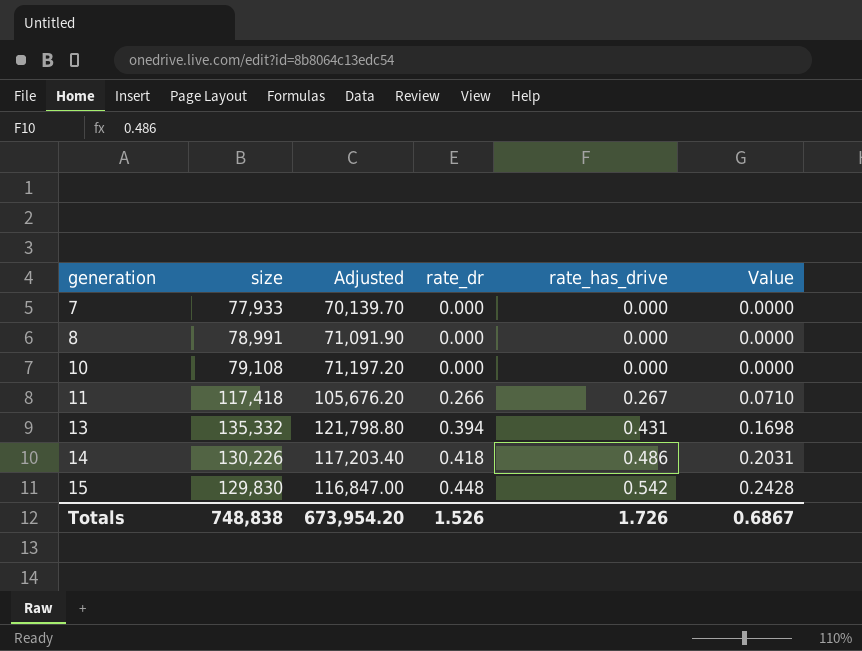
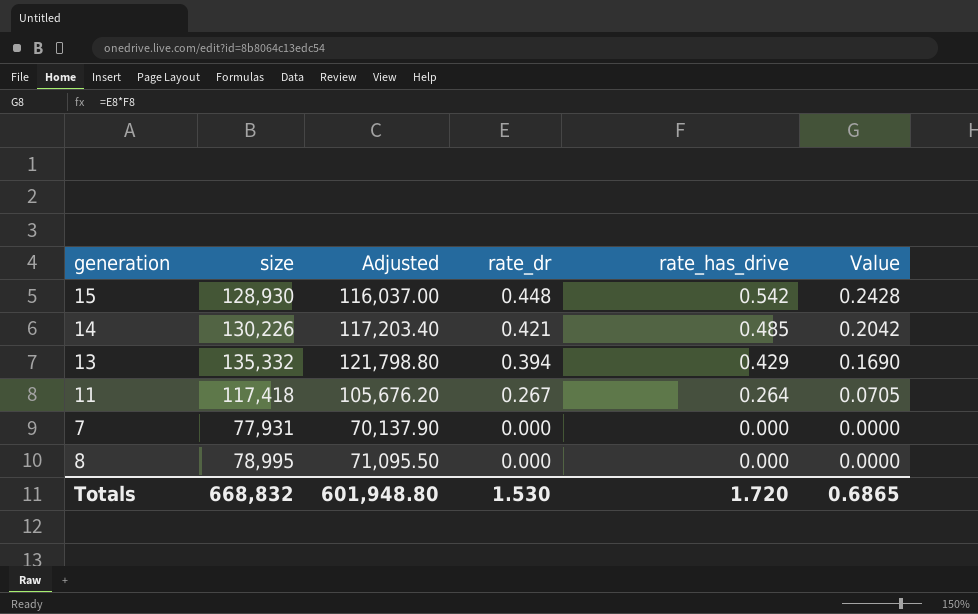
row order: generation ascending -> rate_dr descending
row 10: 79,108 | 71,197.20 | 0.000 | 0.000 | 0.0000 -> none
15 | size: 129,830 -> 128,930
15 | Adjusted: 116,847.00 -> 116,037.00
14 | rate_dr: 0.418 -> 0.421
14 | rate_has_drive: 0.486 -> 0.485
14 | Value: 0.2031 -> 0.2042
13 | rate_has_drive: 0.431 -> 0.429
13 | Value: 0.1698 -> 0.1690
11 | rate_dr: 0.266 -> 0.267
11 | rate_has_drive: 0.267 -> 0.264
11 | Value: 0.0710 -> 0.0705
7 | size: 77,933 -> 77,931
7 | Adjusted: 70,139.70 -> 70,137.90
8 | size: 78,991 -> 78,995
8 | Adjusted: 71,091.90 -> 71,095.50
Totals | size: 748,838 -> 668,832
Totals | Adjusted: 673,954.20 -> 601,948.80
Totals | rate_dr: 1.526 -> 1.530
Totals | rate_has_drive: 1.726 -> 1.720
Totals | Value: 0.6867 -> 0.6865

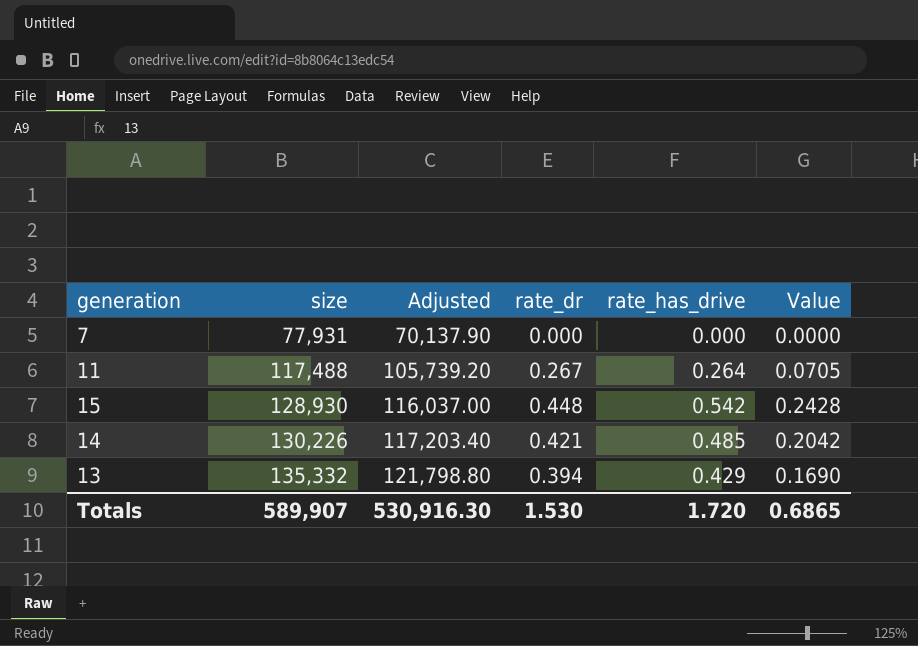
row order: rate_dr descending -> size ascending
row 8: 78,995 | 71,095.50 | 0.000 | 0.000 | 0.0000 -> none
11 | size: 117,418 -> 117,488
11 | Adjusted: 105,676.20 -> 105,739.20
Totals | size: 668,832 -> 589,907
Totals | Adjusted: 601,948.80 -> 530,916.30

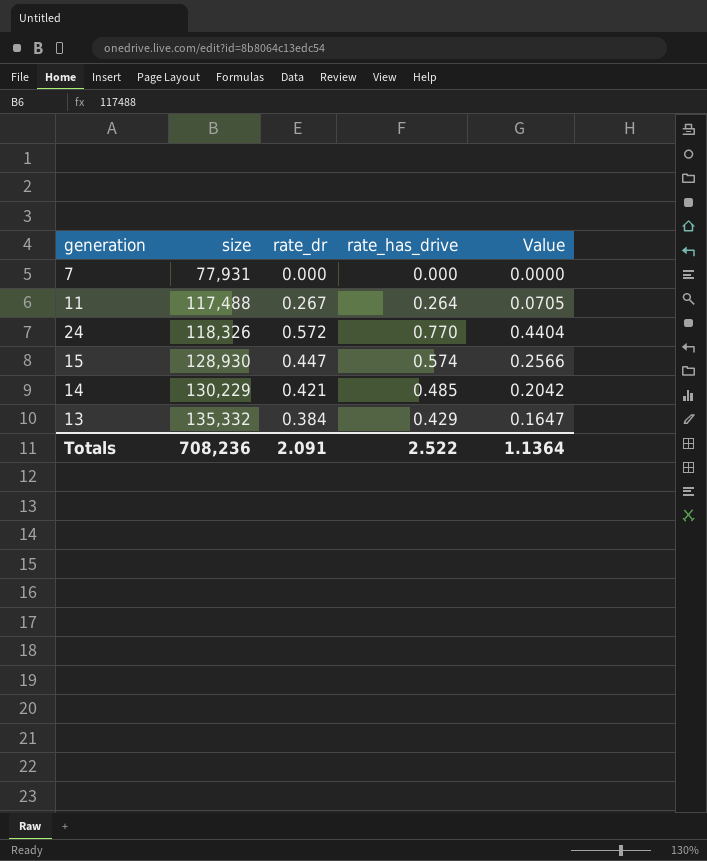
column Adjusted | formula: [size] * 0.9 -> none
row 24: none -> 118,326 | 0.572 | 0.770 | 0.4404
15 | rate_dr: 0.448 -> 0.447
15 | rate_has_drive: 0.542 -> 0.574
15 | Value: 0.2428 -> 0.2566
14 | size: 130,226 -> 130,229
13 | rate_dr: 0.394 -> 0.384
13 | Value: 0.1690 -> 0.1647
Totals | size: 589,907 -> 708,236
Totals | rate_dr: 1.530 -> 2.091
Totals | rate_has_drive: 1.720 -> 2.522
Totals | Value: 0.6865 -> 1.1364

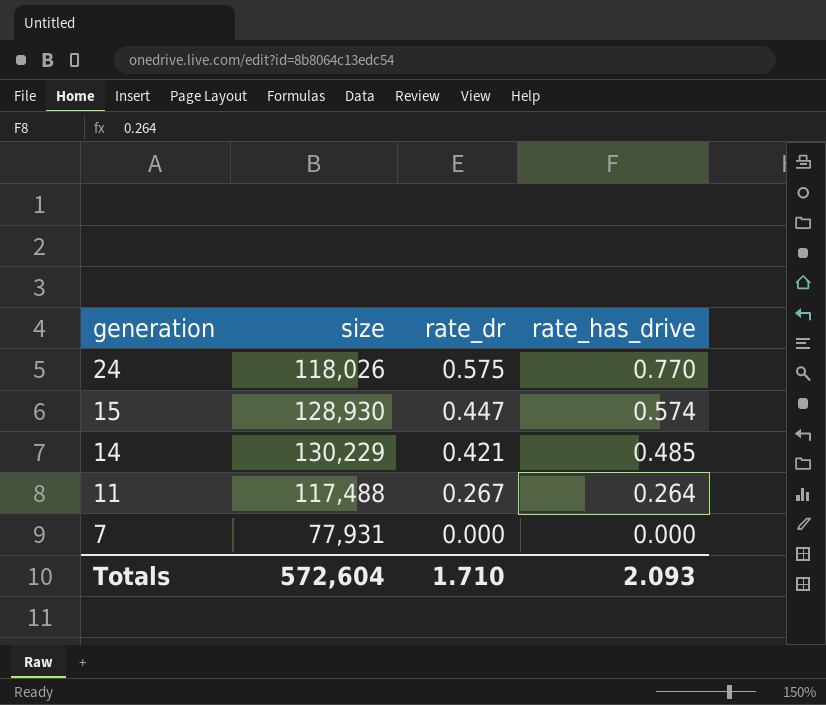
row order: size ascending -> generation descending
column Value | formula: [rate_dr] * [rate_has_drive] -> none
row 13: 135,332 | 0.384 | 0.429 | 0.1647 -> none
24 | size: 118,326 -> 118,026
24 | rate_dr: 0.572 -> 0.575
Totals | size: 708,236 -> 572,604
Totals | rate_dr: 2.091 -> 1.710
Totals | rate_has_drive: 2.522 -> 2.093

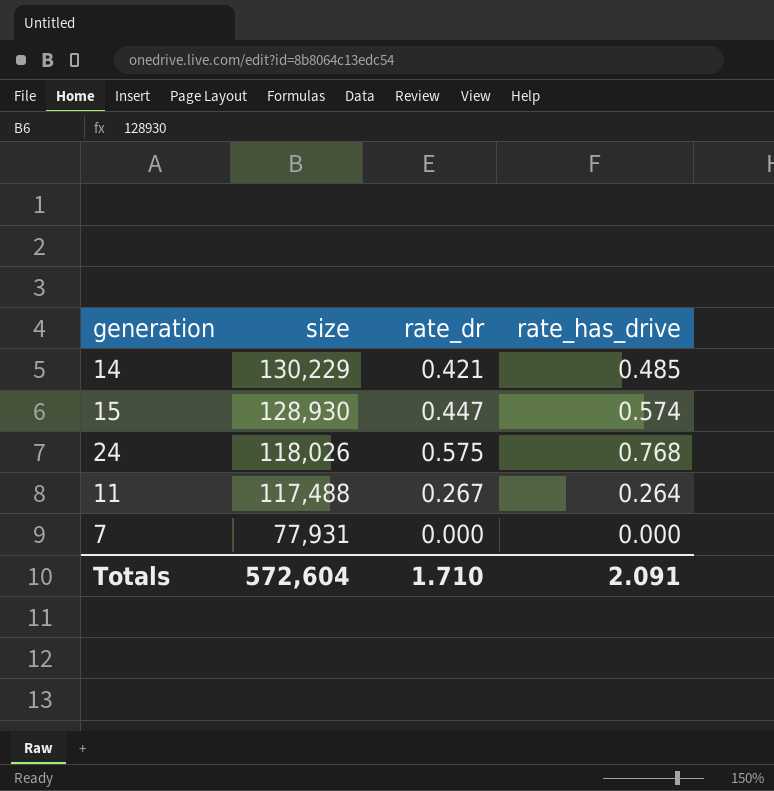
row order: generation descending -> size descending
24 | rate_has_drive: 0.770 -> 0.768
Totals | rate_has_drive: 2.093 -> 2.091

